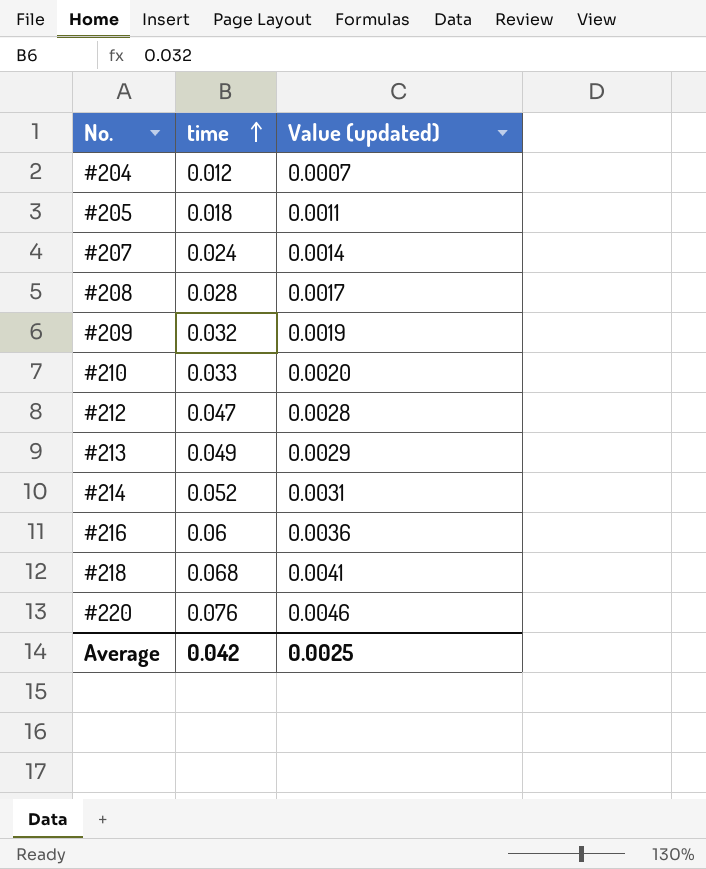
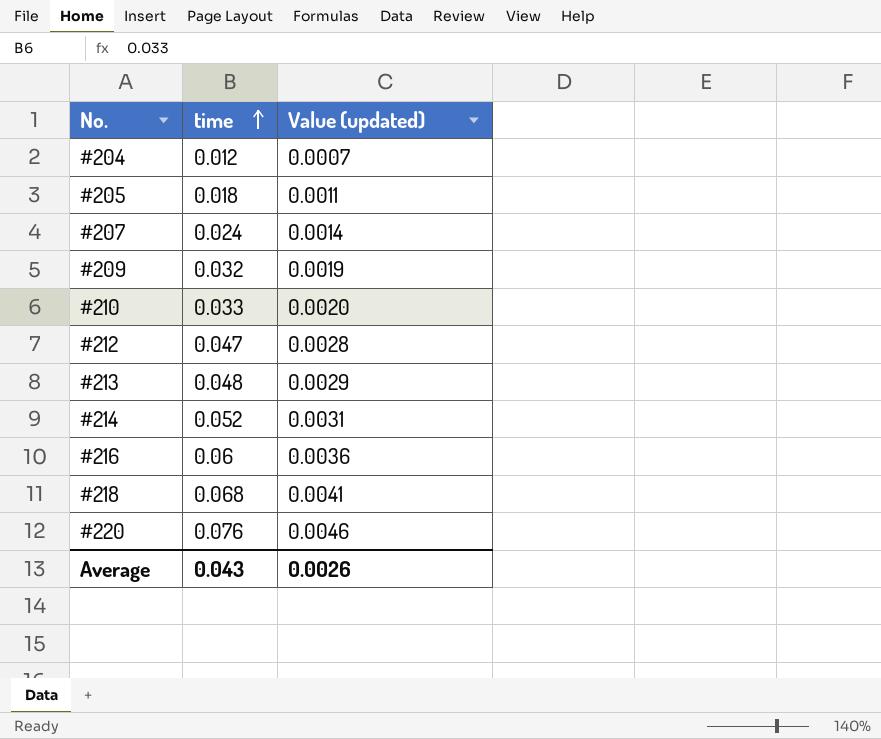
row #208: 0.028 | 0.0017 -> none
#213 | time: 0.049 -> 0.048
Average | time: 0.042 -> 0.043
Average | Value (updated): 0.0025 -> 0.0026

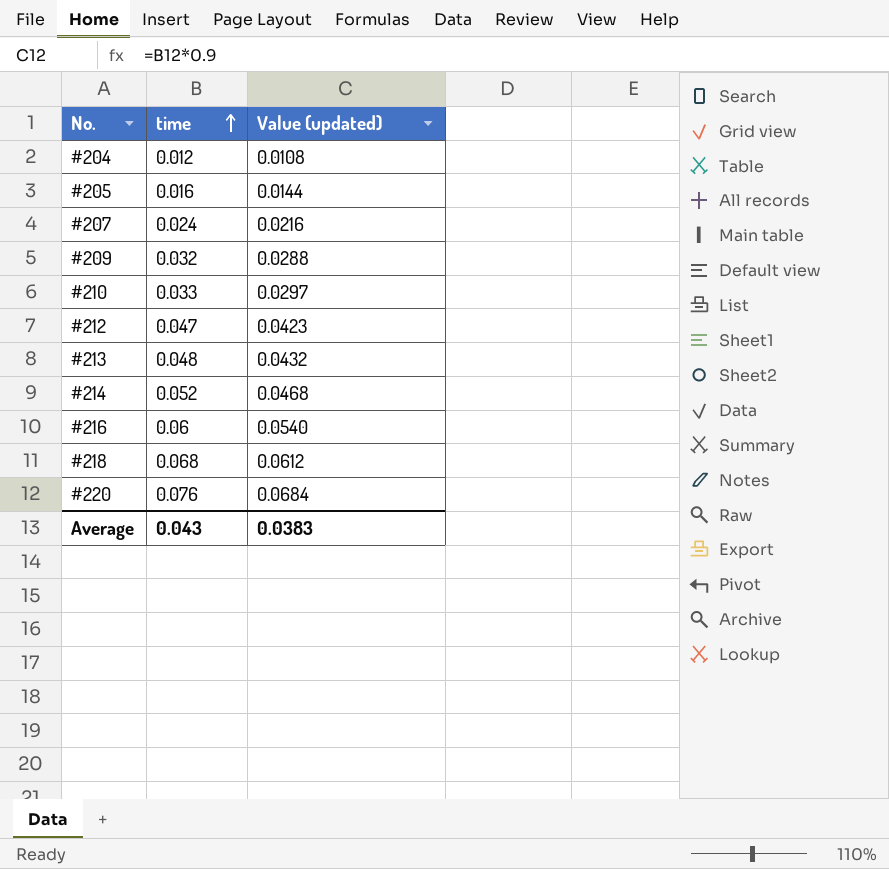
column Value (updated) | formula: [time] * 0.06 -> [time] * 0.9
#205 | time: 0.018 -> 0.016
Average | Value (updated): 0.0026 -> 0.0383

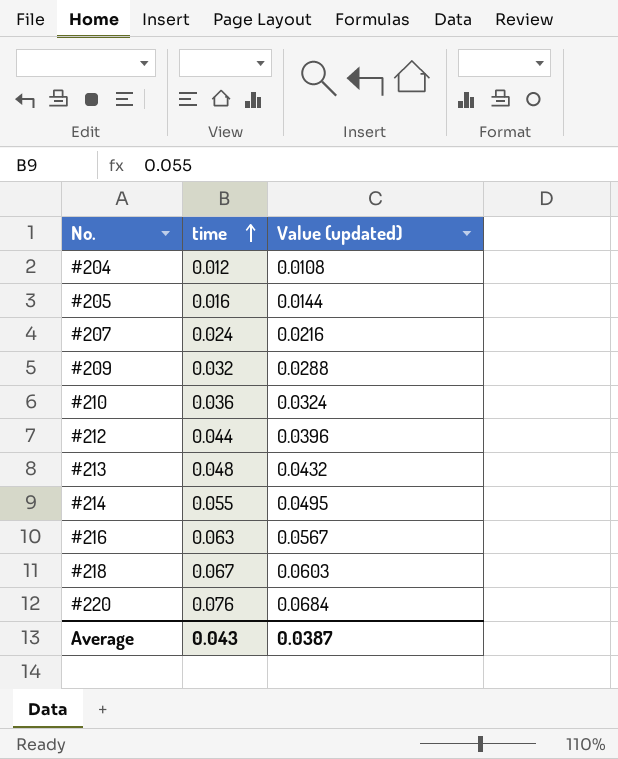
#210 | time: 0.033 -> 0.036
#210 | Value (updated): 0.0297 -> 0.0324
#212 | time: 0.047 -> 0.044
#212 | Value (updated): 0.0423 -> 0.0396
#214 | time: 0.052 -> 0.055
#214 | Value (updated): 0.0468 -> 0.0495
#216 | time: 0.06 -> 0.063
#216 | Value (updated): 0.0540 -> 0.0567
#218 | time: 0.068 -> 0.067
#218 | Value (updated): 0.0612 -> 0.0603
Average | Value (updated): 0.0383 -> 0.0387

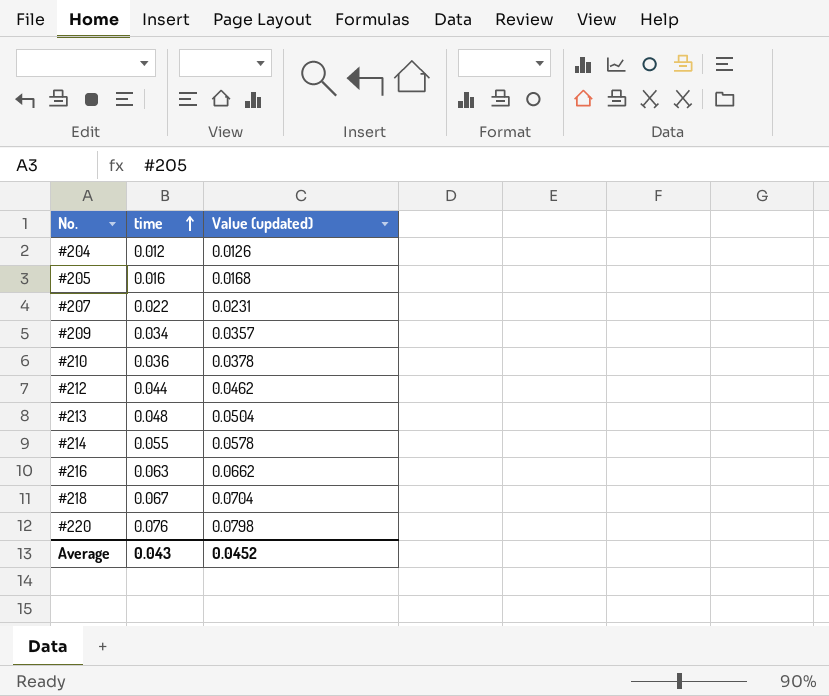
column Value (updated) | formula: [time] * 0.9 -> [time] * 1.05
#207 | time: 0.024 -> 0.022
#209 | time: 0.032 -> 0.034
Average | Value (updated): 0.0387 -> 0.0452

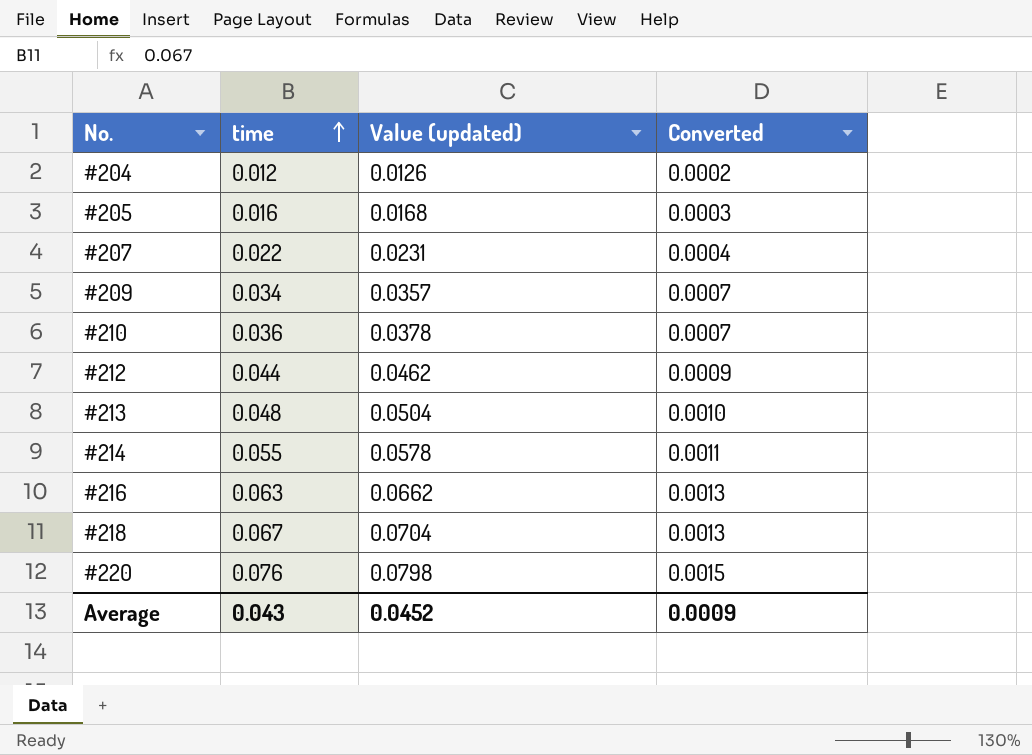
column Converted | formula: none -> [time] * 0.02

